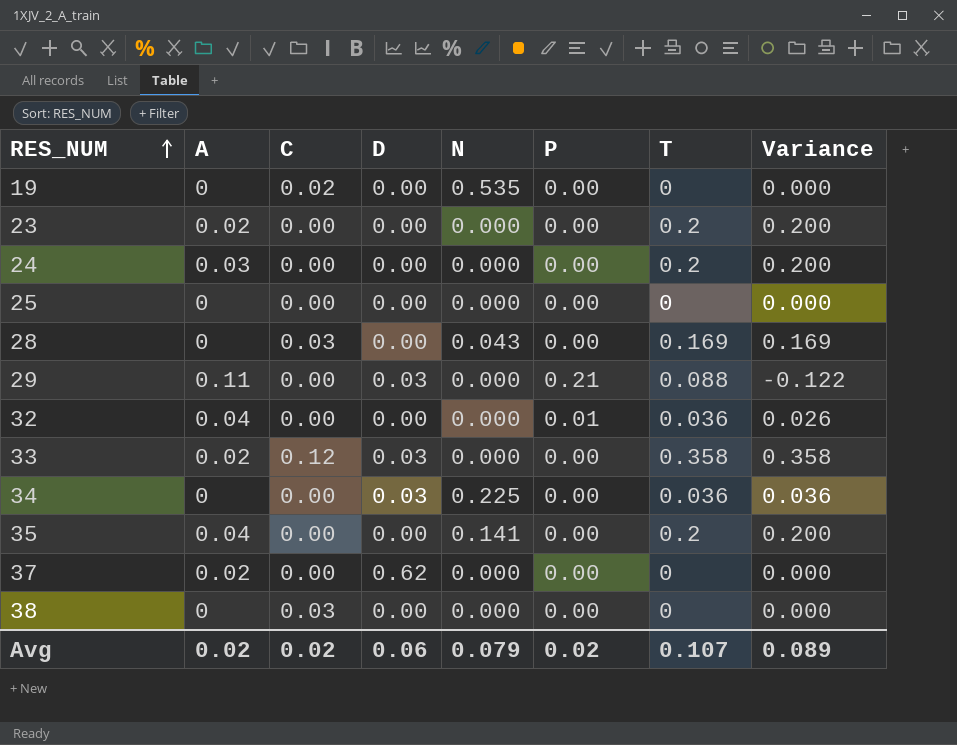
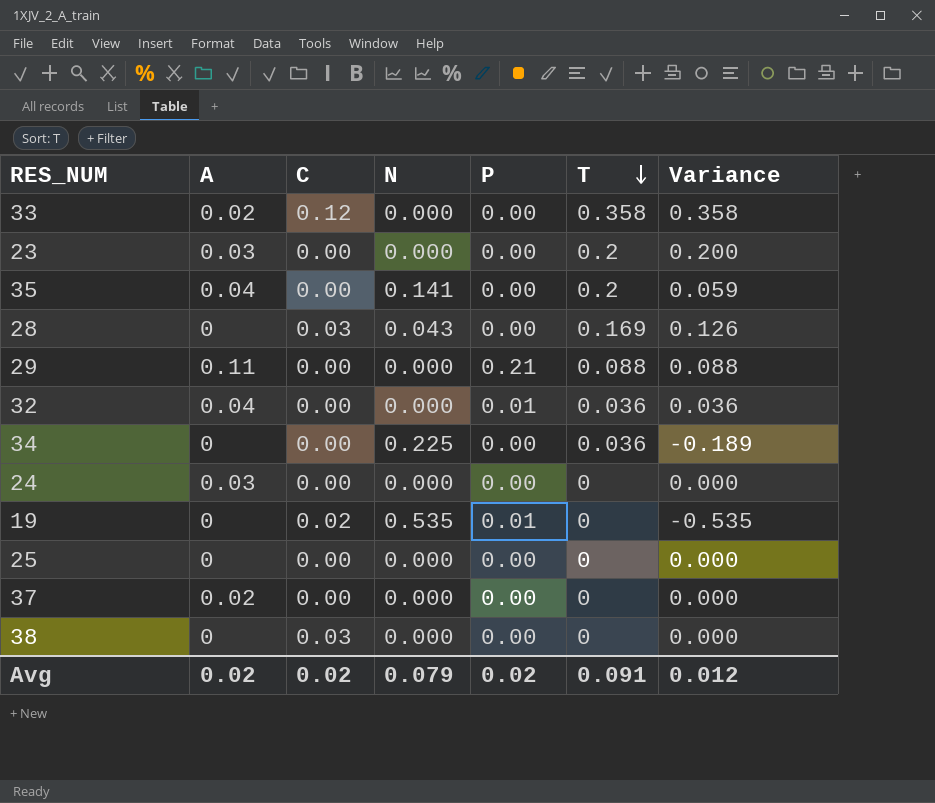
row order: RES_NUM ascending -> T descending
column D | position: 4 -> none
column Variance | formula: [T] - [P] -> [T] - [N]
23 | A: 0.02 -> 0.03
24 | T: 0.2 -> 0
19 | P: 0.00 -> 0.01
Avg | T: 0.107 -> 0.091
Avg | Variance: 0.089 -> 0.012

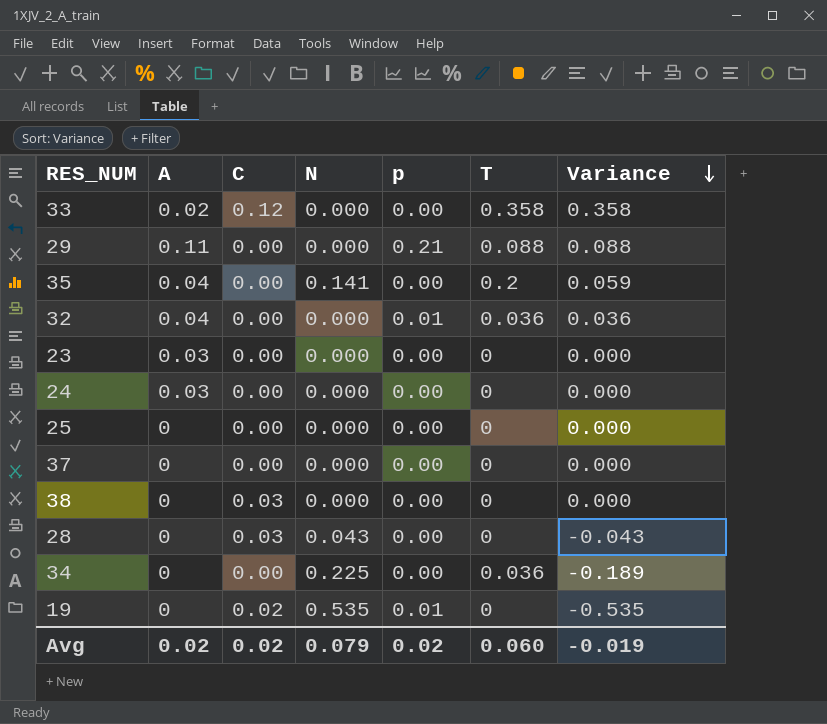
row order: T descending -> Variance descending
column name: P -> p
23 | T: 0.2 -> 0
23 | Variance: 0.200 -> 0.000
37 | A: 0.02 -> 0
28 | T: 0.169 -> 0
28 | Variance: 0.126 -> -0.043
Avg | T: 0.091 -> 0.060
Avg | Variance: 0.012 -> -0.019

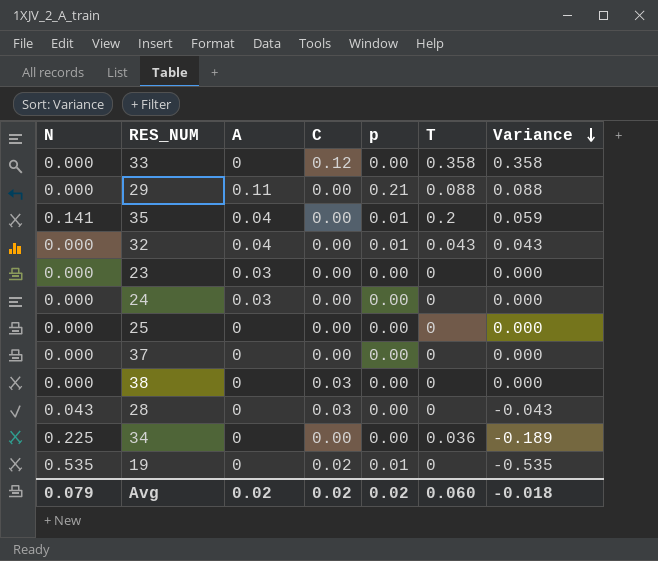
column N | position: 4 -> 1
33 | A: 0.02 -> 0
35 | p: 0.00 -> 0.01
32 | T: 0.036 -> 0.043
32 | Variance: 0.036 -> 0.043
Avg | Variance: -0.019 -> -0.018

